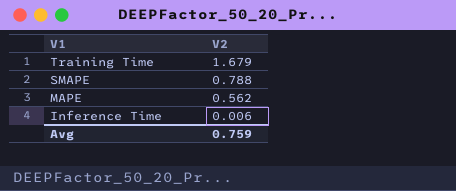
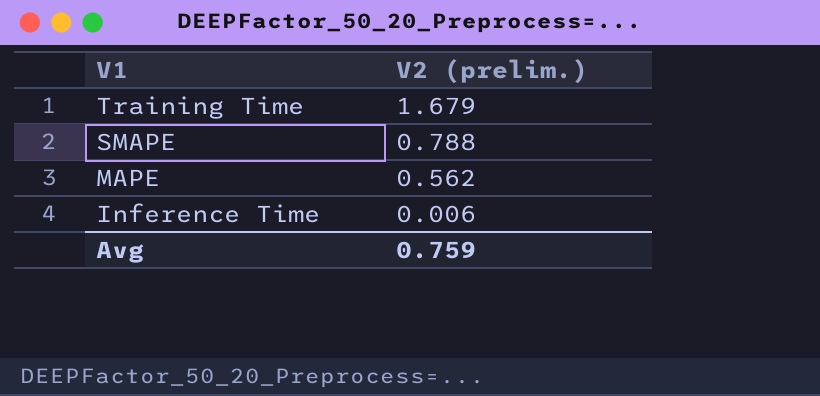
column name: V2 -> V2 (prelim.)

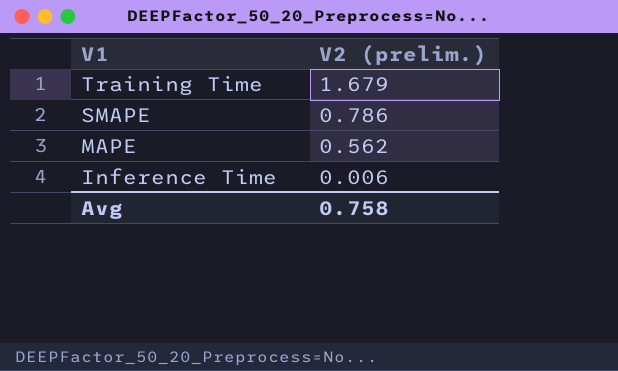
SMAPE | V2 (prelim.): 0.788 -> 0.786
Avg | V2 (prelim.): 0.759 -> 0.758

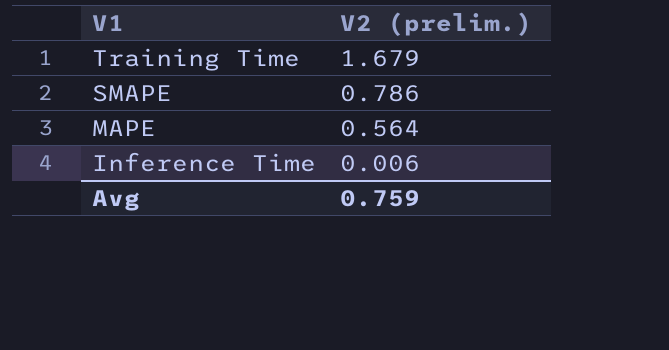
MAPE | V2 (prelim.): 0.562 -> 0.564
Avg | V2 (prelim.): 0.758 -> 0.759

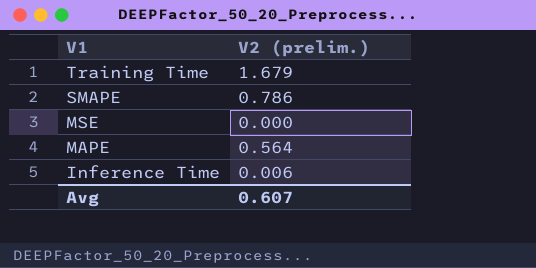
row MSE: none -> 0.000
Avg | V2 (prelim.): 0.759 -> 0.607

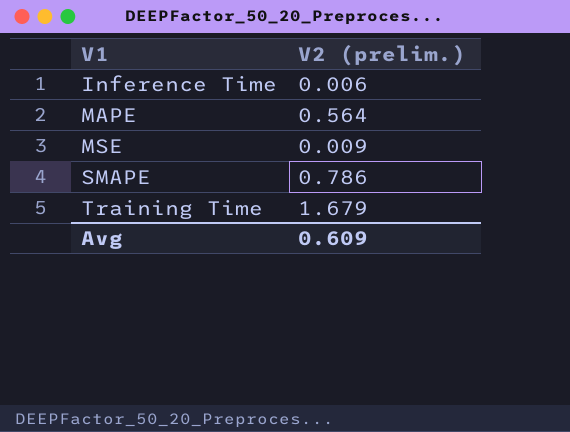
row order: V1 descending -> V1 ascending
MSE | V2 (prelim.): 0.000 -> 0.009
Avg | V2 (prelim.): 0.607 -> 0.609

